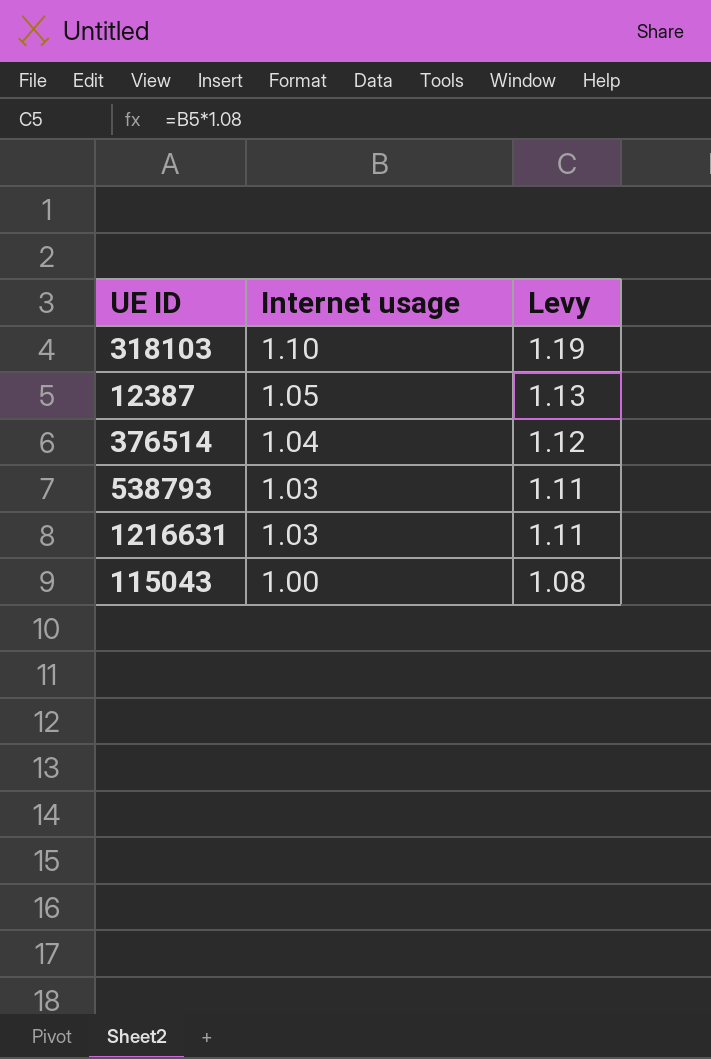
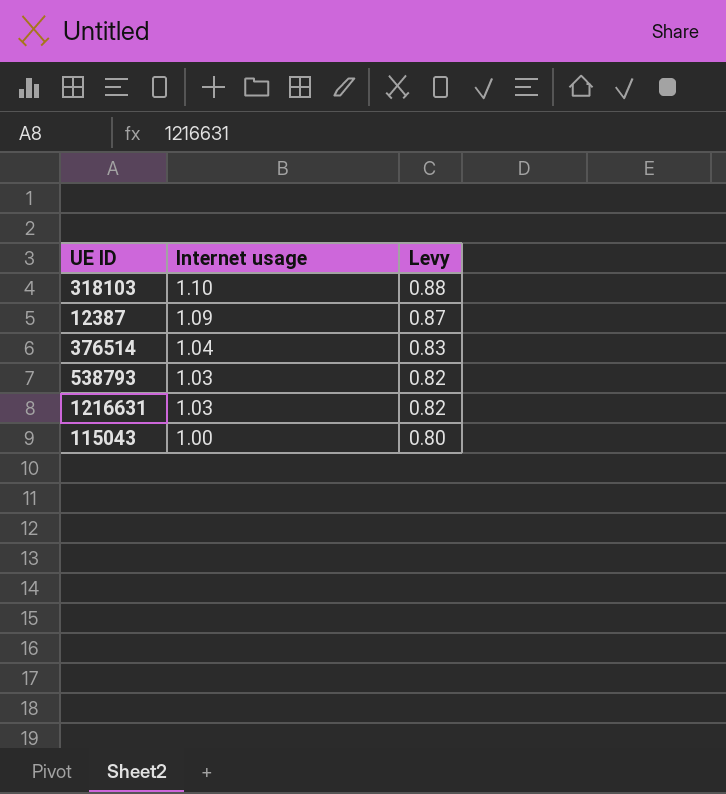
column Levy | formula: [Internet usage] * 1.08 -> [Internet usage] * 0.8
12387 | Internet usage: 1.05 -> 1.09

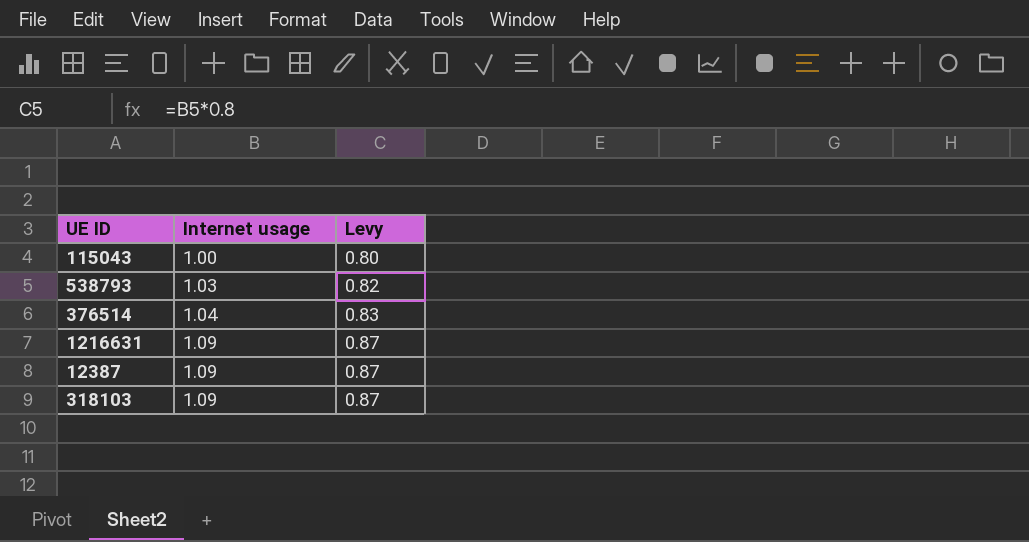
row order: Internet usage descending -> Internet usage ascending
1216631 | Internet usage: 1.03 -> 1.09
1216631 | Levy: 0.82 -> 0.87
318103 | Internet usage: 1.10 -> 1.09
318103 | Levy: 0.88 -> 0.87

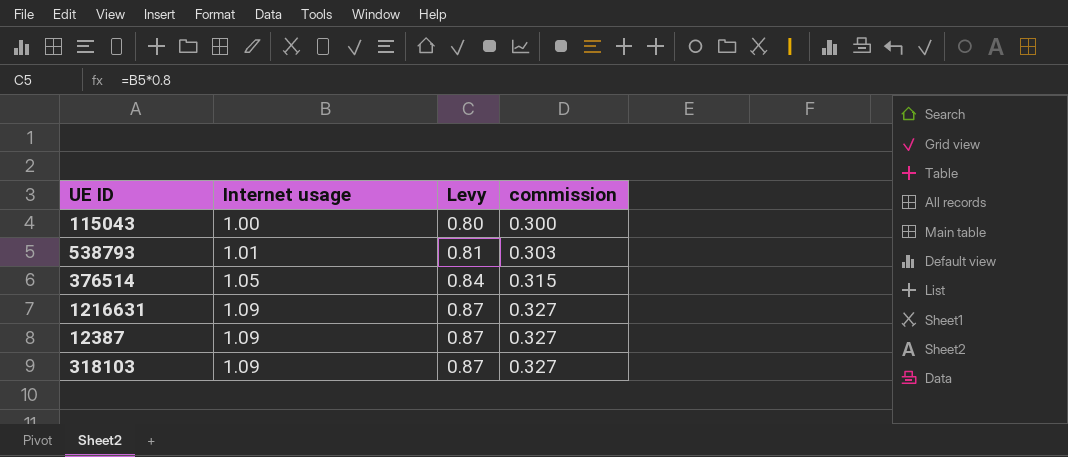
column commission | formula: none -> [Internet usage] * 0.3
538793 | Internet usage: 1.03 -> 1.01
538793 | Levy: 0.82 -> 0.81
376514 | Internet usage: 1.04 -> 1.05
376514 | Levy: 0.83 -> 0.84

